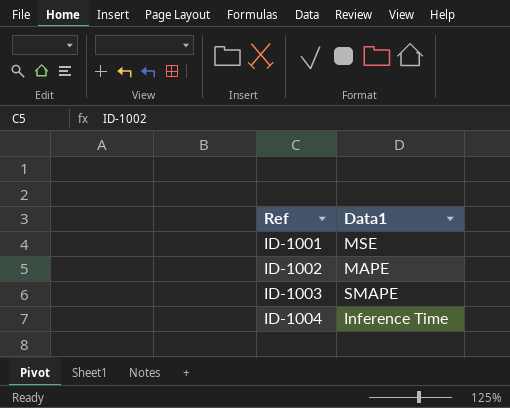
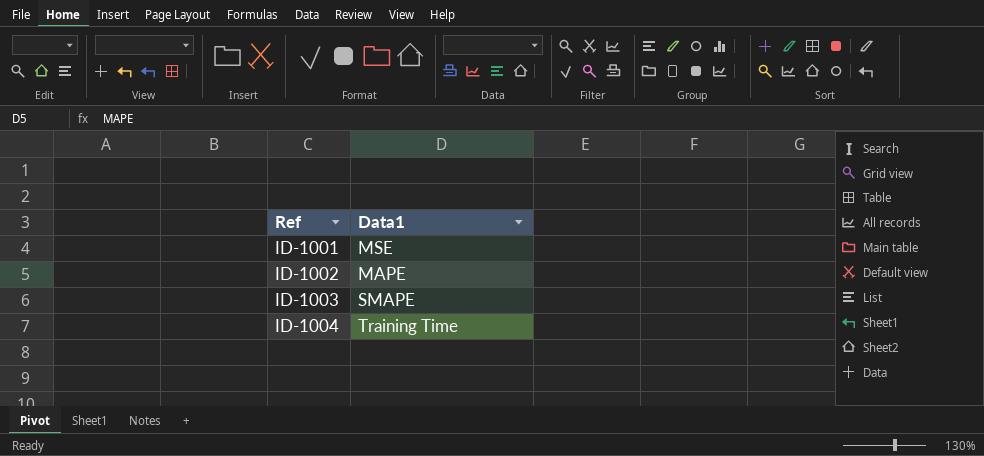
ID-1004 | Data1: Inference Time -> Training Time

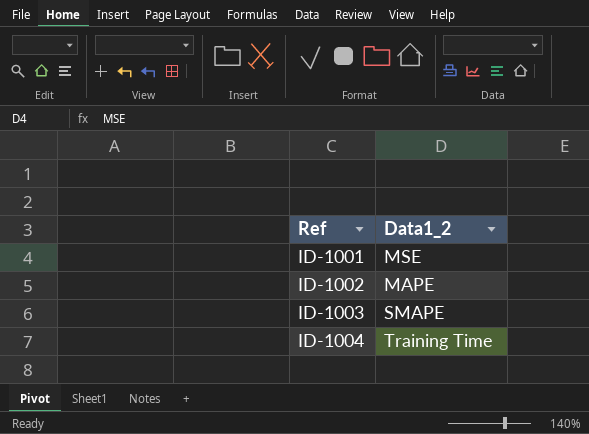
column name: Data1 -> Data1_2

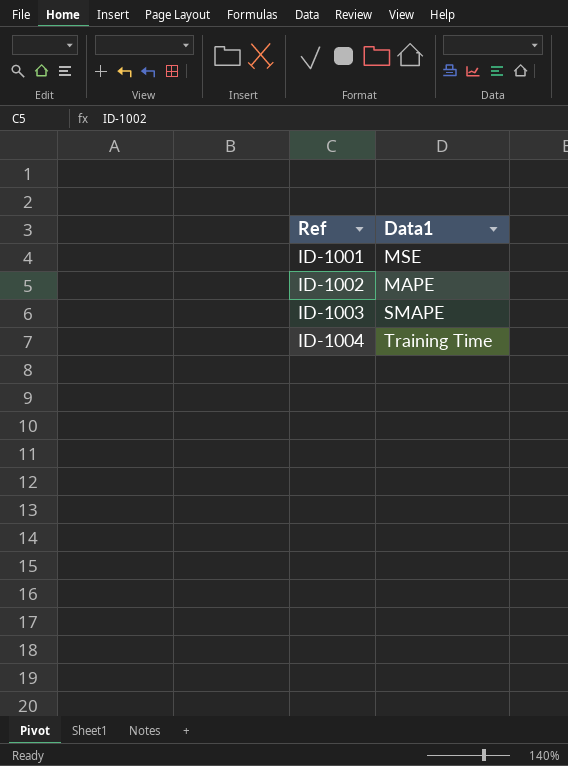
column name: Data1_2 -> Data1

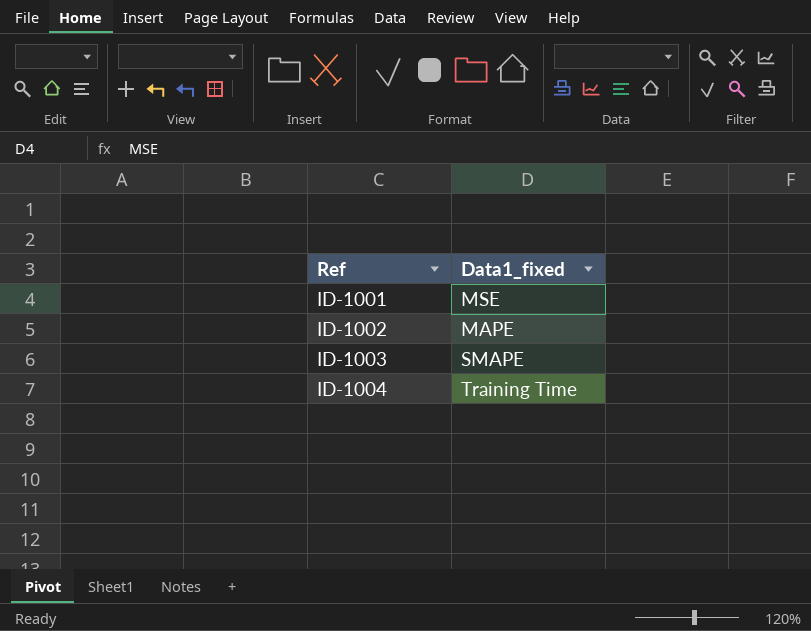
column name: Data1 -> Data1_fixed

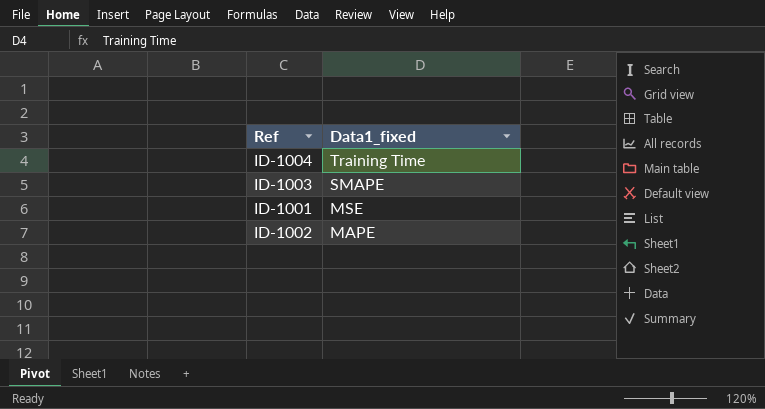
row order: Ref ascending -> Data1_fixed descending

